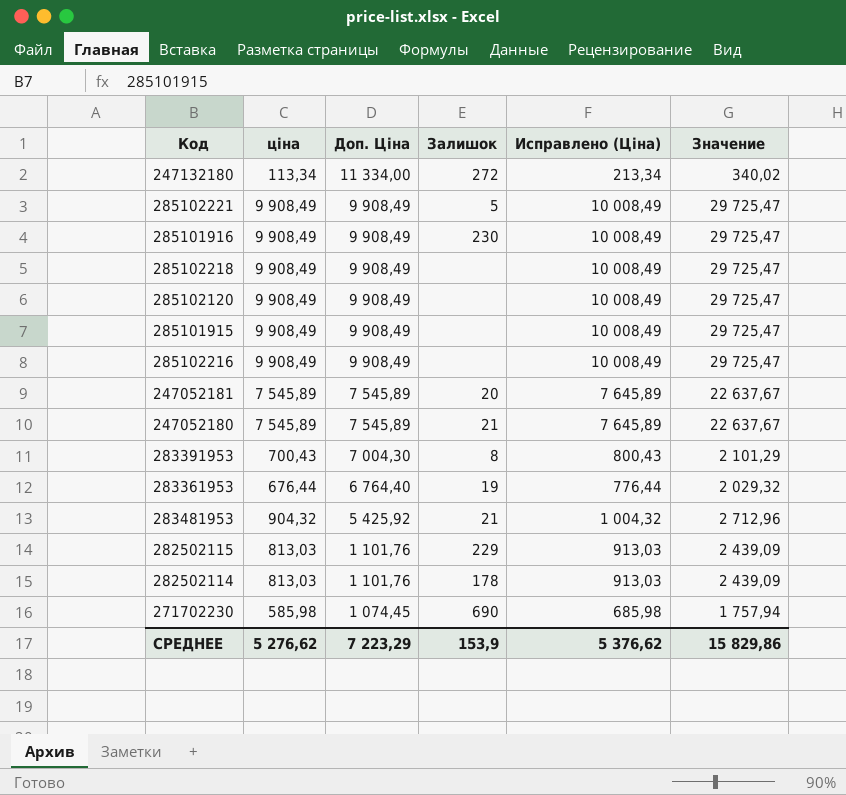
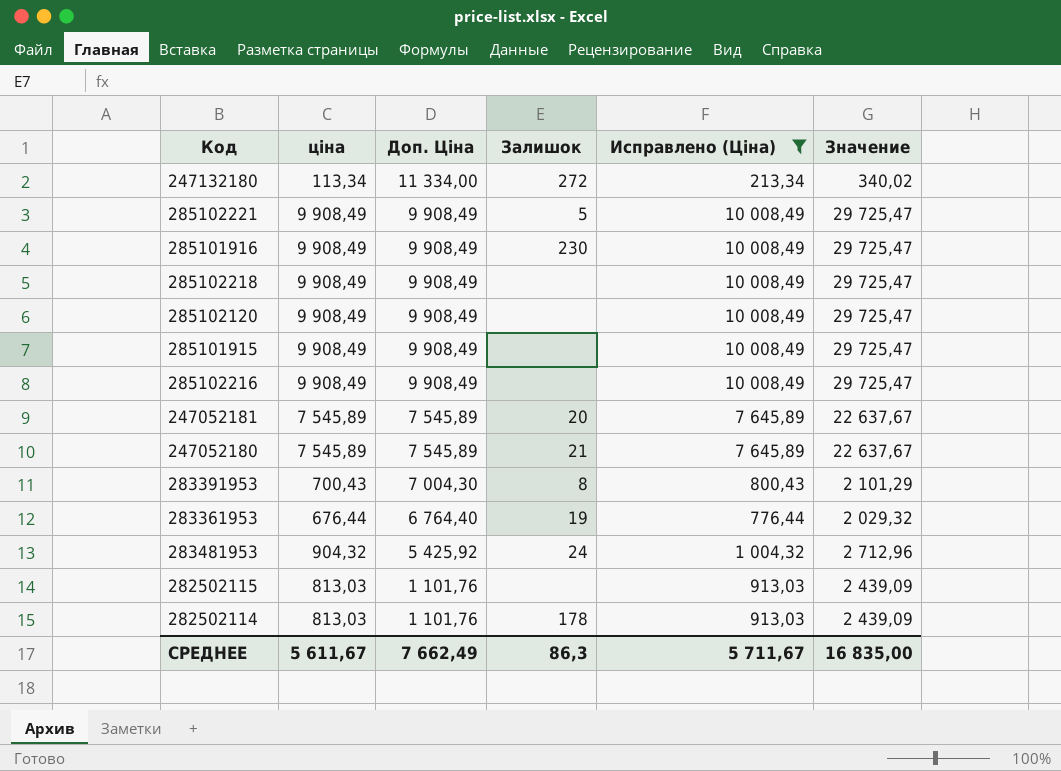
filter: none -> Исправлено (Ціна) != 685,98
283481953 | Залишок: 21 -> 24
282502115 | Залишок: 229 -> none
СРЕДНЕЕ | ціна: 5 276,62 -> 5 611,67
СРЕДНЕЕ | Доп. Ціна: 7 223,29 -> 7 662,49
СРЕДНЕЕ | Залишок: 153,9 -> 86,3
СРЕДНЕЕ | Исправлено (Ціна): 5 376,62 -> 5 711,67
СРЕДНЕЕ | Значение: 15 829,86 -> 16 835,00

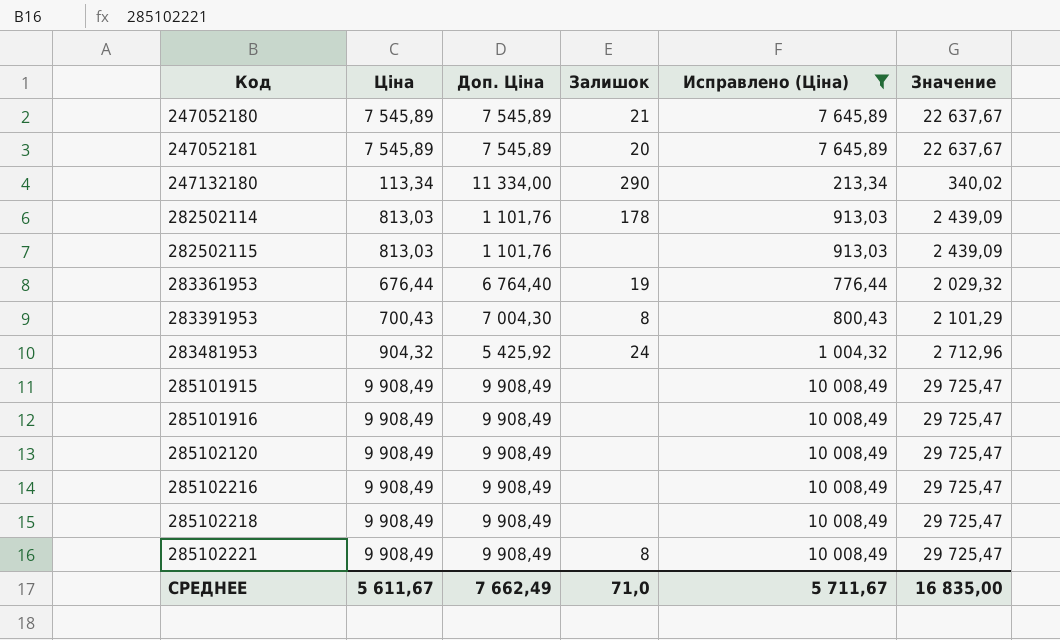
row order: Доп. Ціна descending -> Код ascending
column name: ціна -> Ціна
247132180 | Залишок: 272 -> 290
285101916 | Залишок: 230 -> none
285102221 | Залишок: 5 -> 8
СРЕДНЕЕ | Залишок: 86,3 -> 71,0

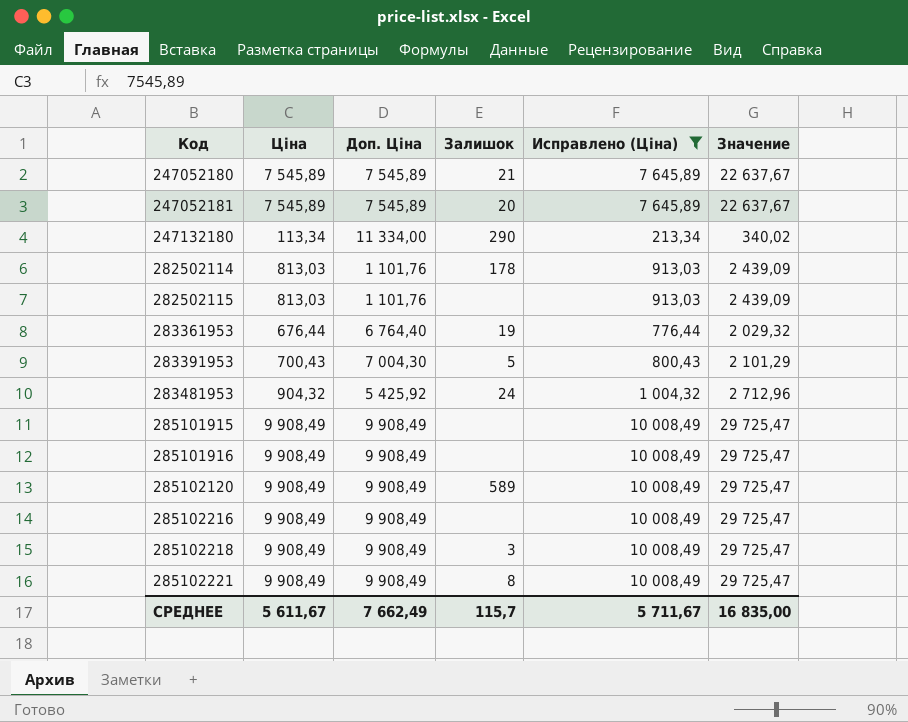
283391953 | Залишок: 8 -> 5
285102120 | Залишок: none -> 589
285102218 | Залишок: none -> 3
СРЕДНЕЕ | Залишок: 71,0 -> 115,7

